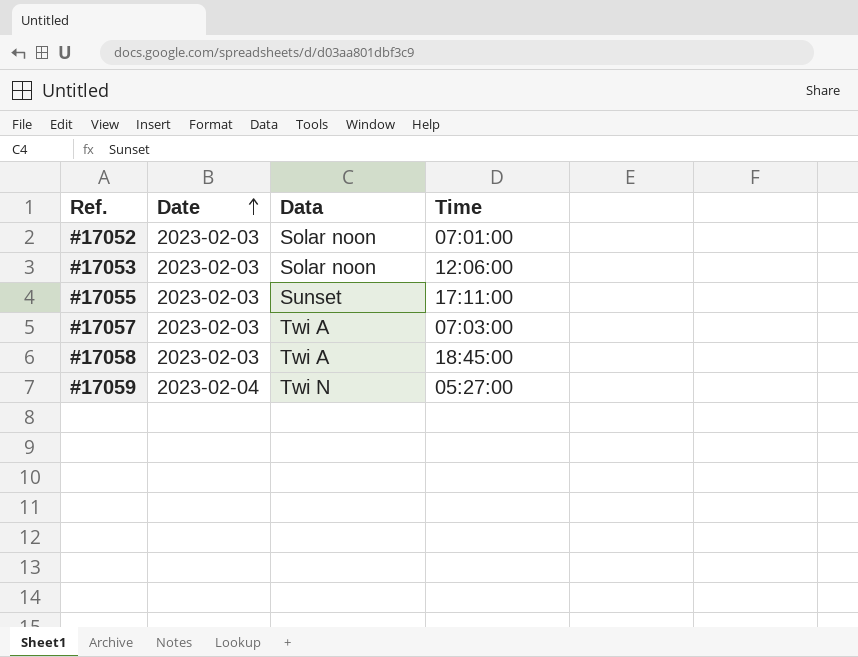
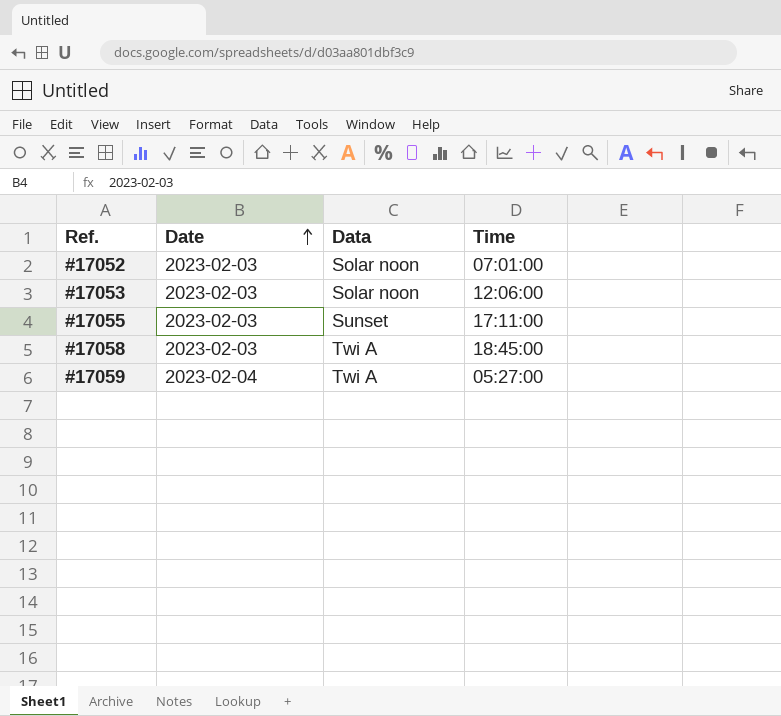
row #17057: 2023-02-03 | Twi A | 07:03:00 -> none
#17059 | Data: Twi N -> Twi A

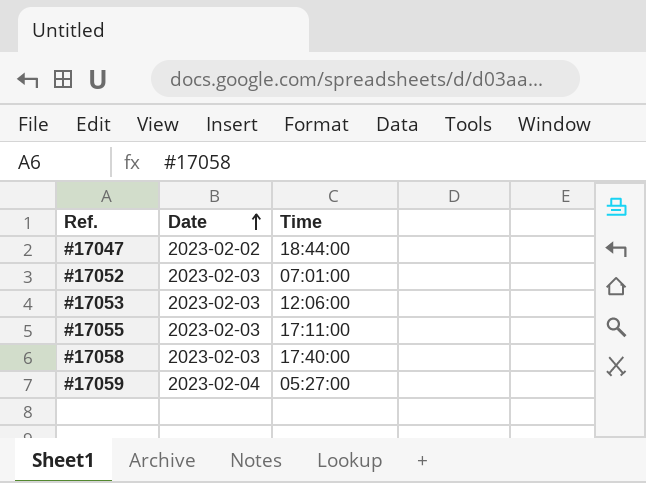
column Data | position: 3 -> none
row #17047: none -> 2023-02-02 | 18:44:00
#17058 | Time: 18:45:00 -> 17:40:00

